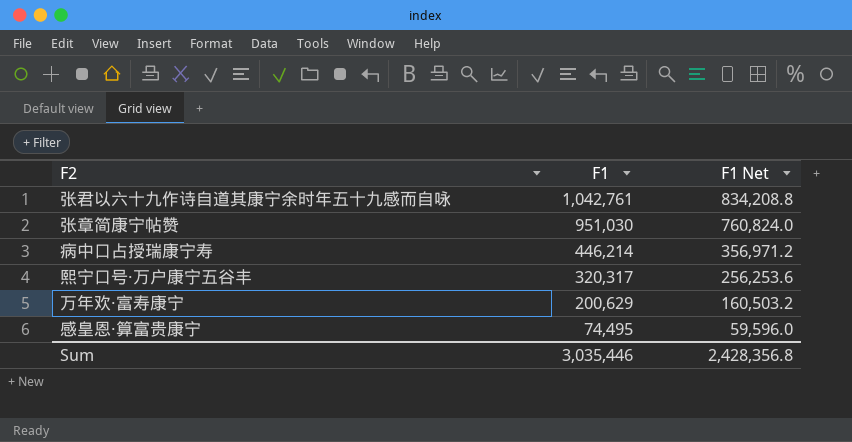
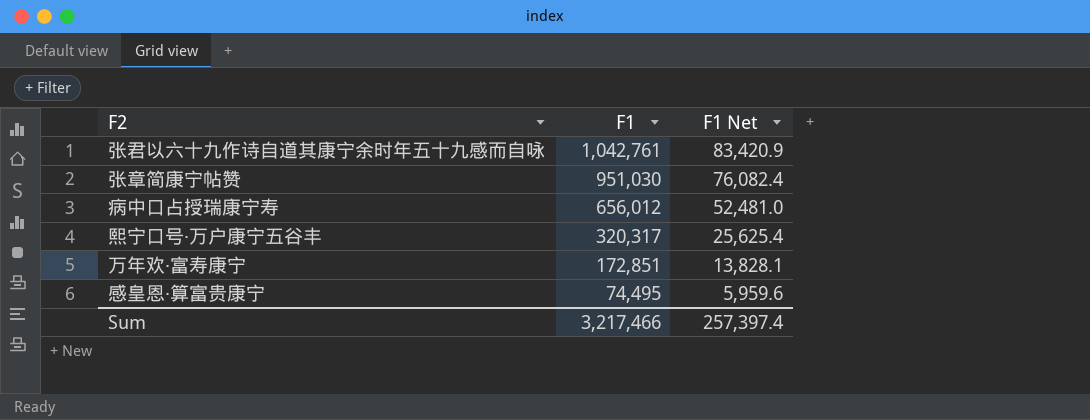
column F1 Net | formula: [F1] * 0.8 -> [F1] * 0.08
病中口占授瑞康宁寿 | F1: 446,214 -> 656,012
万年欢·富寿康宁 | F1: 200,629 -> 172,851
Sum | F1: 3,035,446 -> 3,217,466
Sum | F1 Net: 2,428,356.8 -> 257,397.4

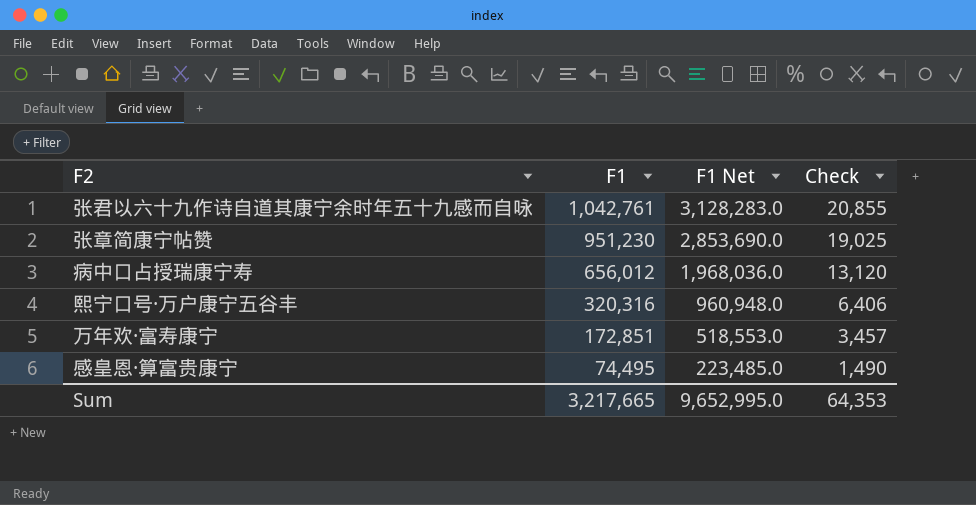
column F1 Net | formula: [F1] * 0.08 -> [F1] * 3
column Check | formula: none -> [F1] * 0.02
张章简康宁帖赞 | F1: 951,030 -> 951,230
熙宁口号·万户康宁五谷丰 | F1: 320,317 -> 320,316
Sum | F1: 3,217,466 -> 3,217,665
Sum | F1 Net: 257,397.4 -> 9,652,995.0

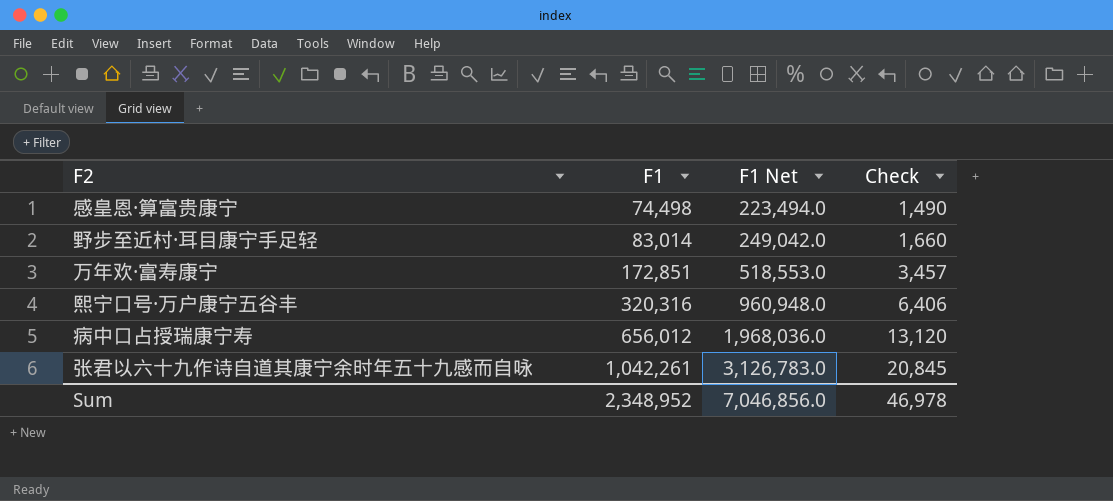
row order: F1 descending -> F1 ascending
row 张章简康宁帖赞: 951,230 | 2,853,690.0 | 19,025 -> none
感皇恩·算富贵康宁 | F1: 74,495 -> 74,498
感皇恩·算富贵康宁 | F1 Net: 223,485.0 -> 223,494.0
row 野步至近村·耳目康宁手足轻: none -> 83,014 | 249,042.0 | 1,660
张君以六十九作诗自道其康宁余时年五十九感而自咏 | F1: 1,042,761 -> 1,042,261
张君以六十九作诗自道其康宁余时年五十九感而自咏 | F1 Net: 3,128,283.0 -> 3,126,783.0
张君以六十九作诗自道其康宁余时年五十九感而自咏 | Check: 20,855 -> 20,845
Sum | F1: 3,217,665 -> 2,348,952
Sum | F1 Net: 9,652,995.0 -> 7,046,856.0
Sum | Check: 64,353 -> 46,978

